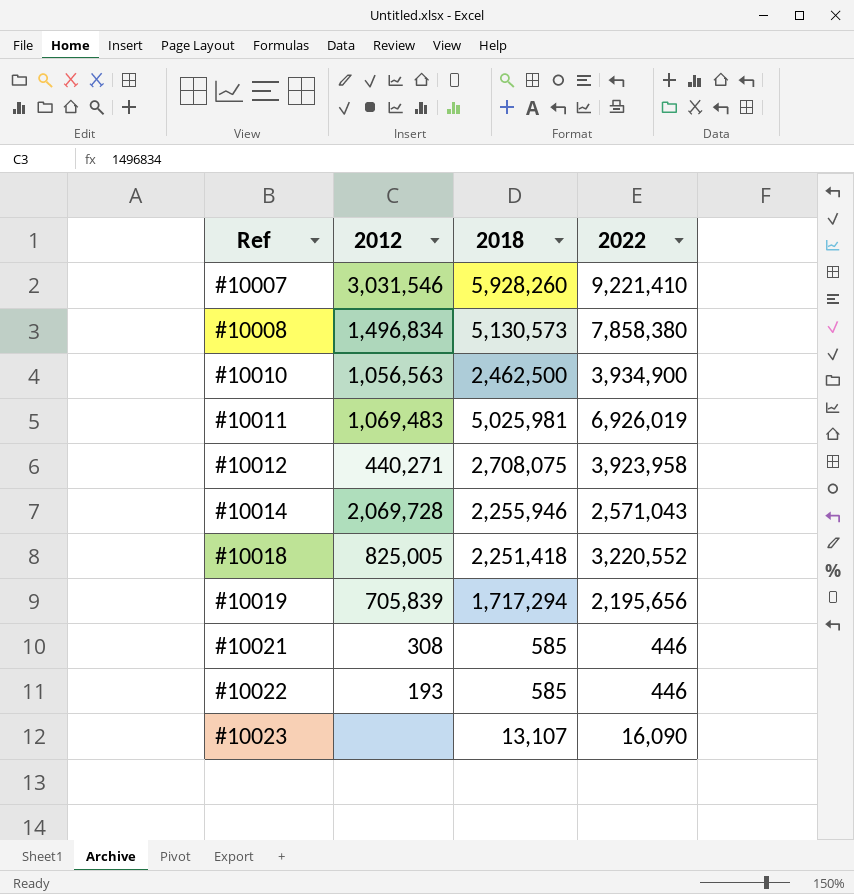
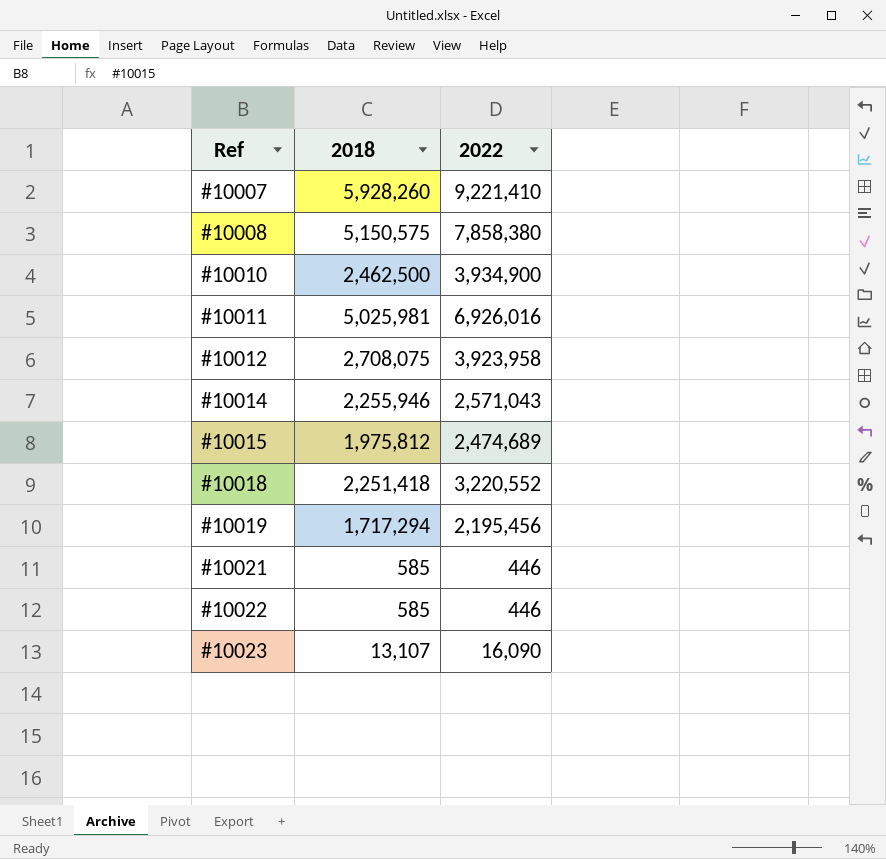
column 2012 | position: 2 -> none
#10008 | 2018: 5,130,573 -> 5,150,575
#10011 | 2022: 6,926,019 -> 6,926,016
row #10015: none -> 1,975,812 | 2,474,689
#10019 | 2022: 2,195,656 -> 2,195,456

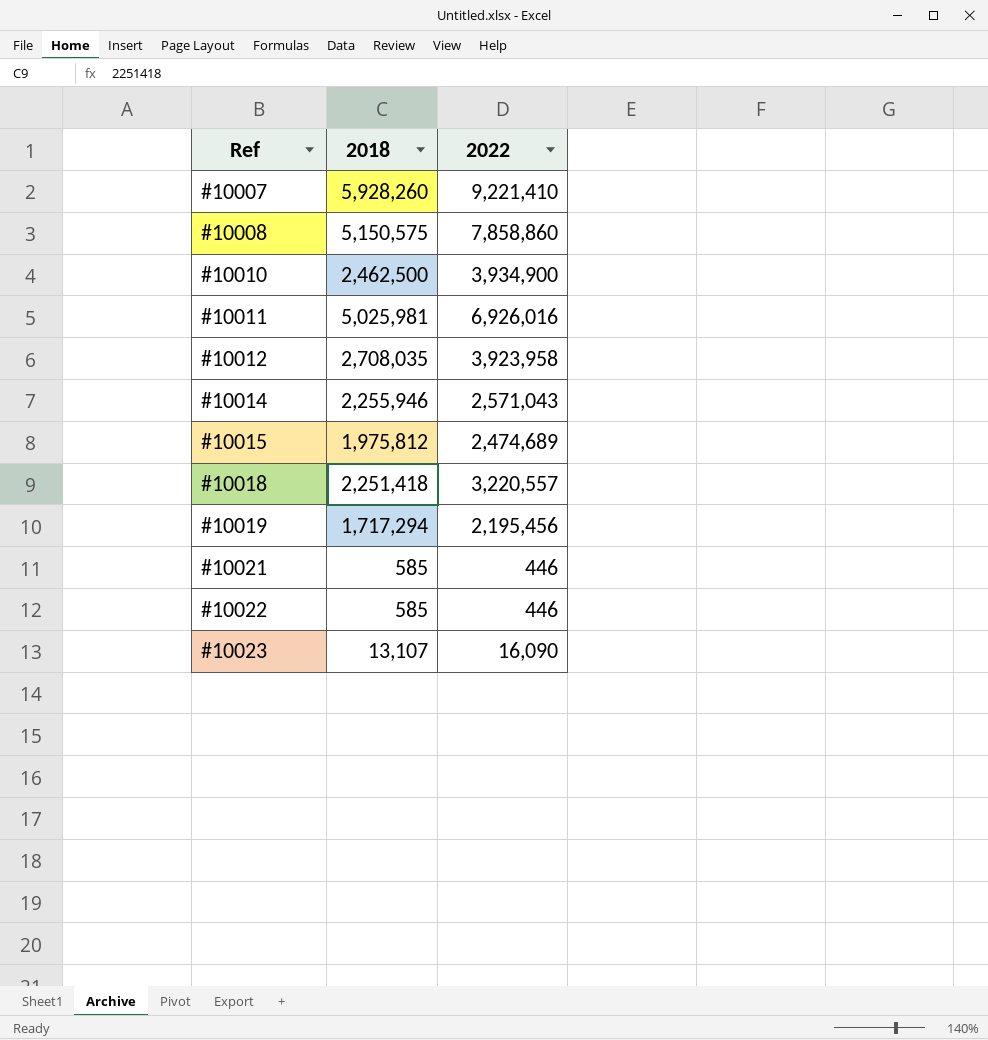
#10008 | 2022: 7,858,380 -> 7,858,860
#10012 | 2018: 2,708,075 -> 2,708,035
#10018 | 2022: 3,220,552 -> 3,220,557

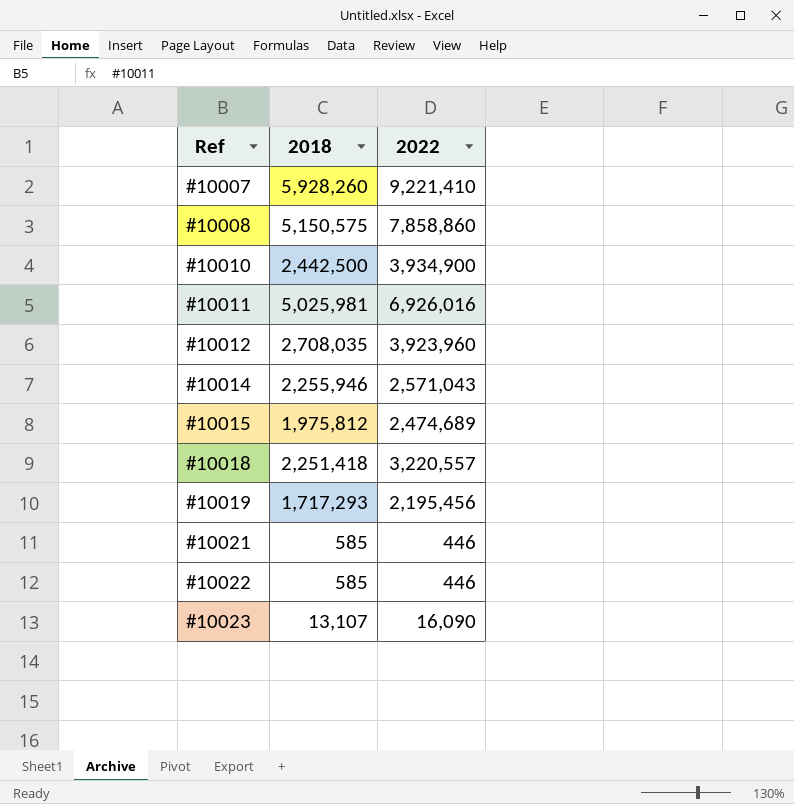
#10010 | 2018: 2,462,500 -> 2,442,500
#10012 | 2022: 3,923,958 -> 3,923,960
#10019 | 2018: 1,717,294 -> 1,717,293

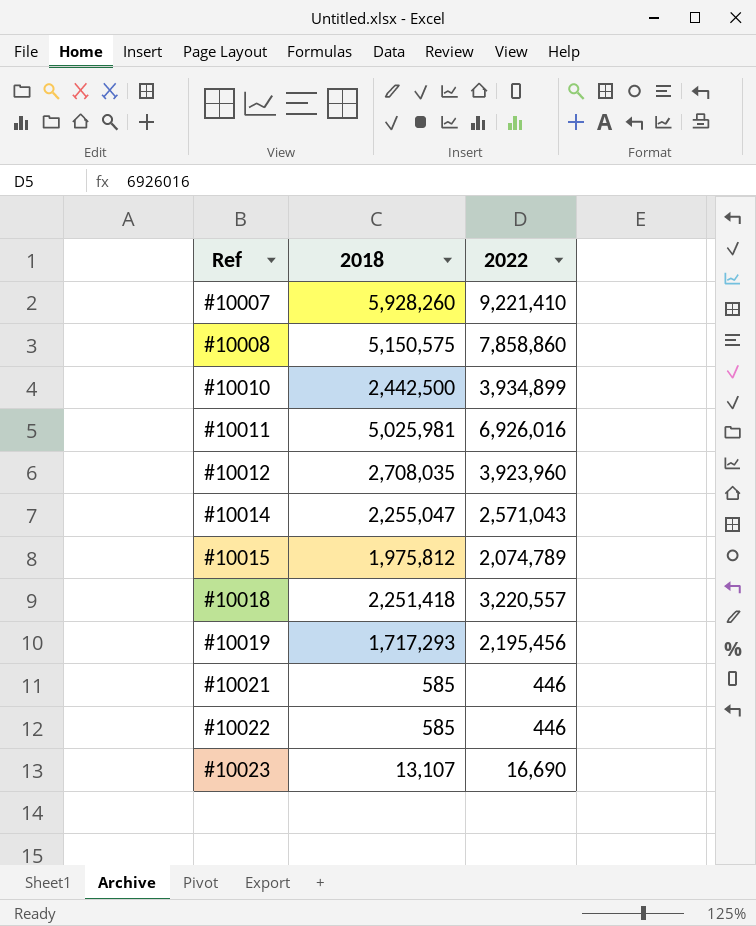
#10010 | 2022: 3,934,900 -> 3,934,899
#10014 | 2018: 2,255,946 -> 2,255,047
#10015 | 2022: 2,474,689 -> 2,074,789
#10023 | 2022: 16,090 -> 16,690

